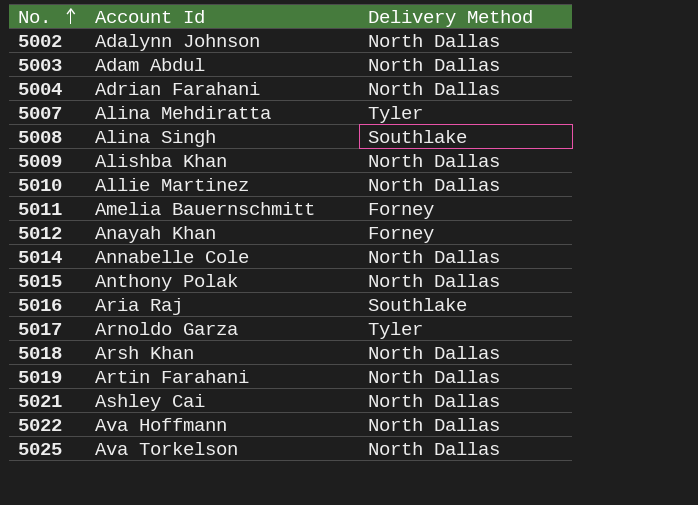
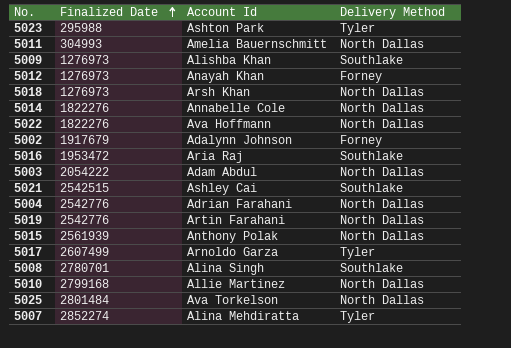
row order: No. ascending -> Finalized Date ascending
column Finalized Date | position: none -> 2
row 5023: none -> 295988 | Ashton Park | Tyler
5011 | Delivery Method: Forney -> North Dallas
5009 | Delivery Method: North Dallas -> Southlake
5002 | Delivery Method: North Dallas -> Forney
5021 | Delivery Method: North Dallas -> Southlake

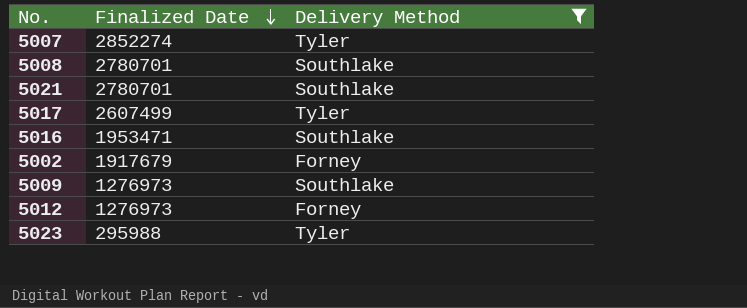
filter: none -> Delivery Method != North Dallas
row order: Finalized Date ascending -> Finalized Date descending
column Account Id | position: 3 -> none
5021 | Finalized Date: 2542515 -> 2780701
5016 | Finalized Date: 1953472 -> 1953471

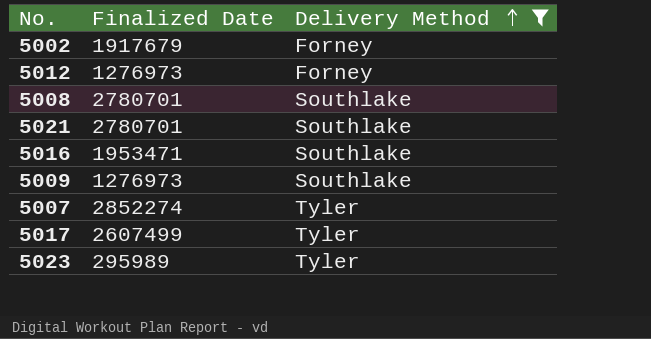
row order: Finalized Date descending -> Delivery Method ascending
5023 | Finalized Date: 295988 -> 295989

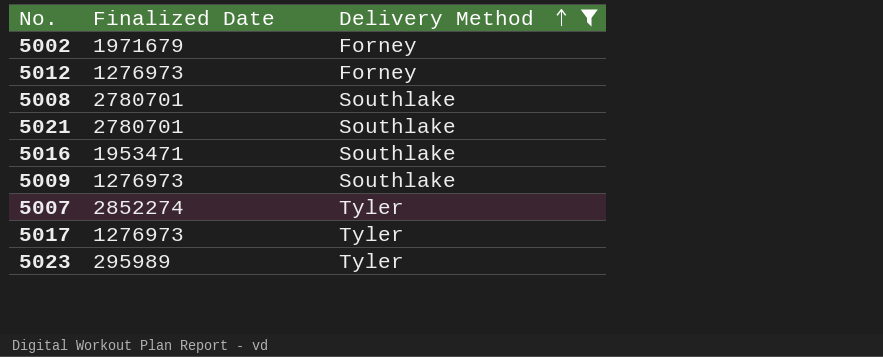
5002 | Finalized Date: 1917679 -> 1971679
5017 | Finalized Date: 2607499 -> 1276973

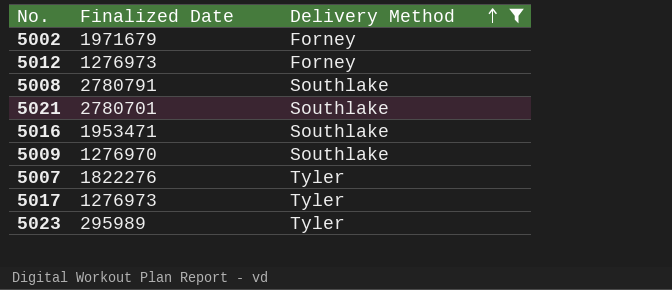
5008 | Finalized Date: 2780701 -> 2780791
5009 | Finalized Date: 1276973 -> 1276970
5007 | Finalized Date: 2852274 -> 1822276

